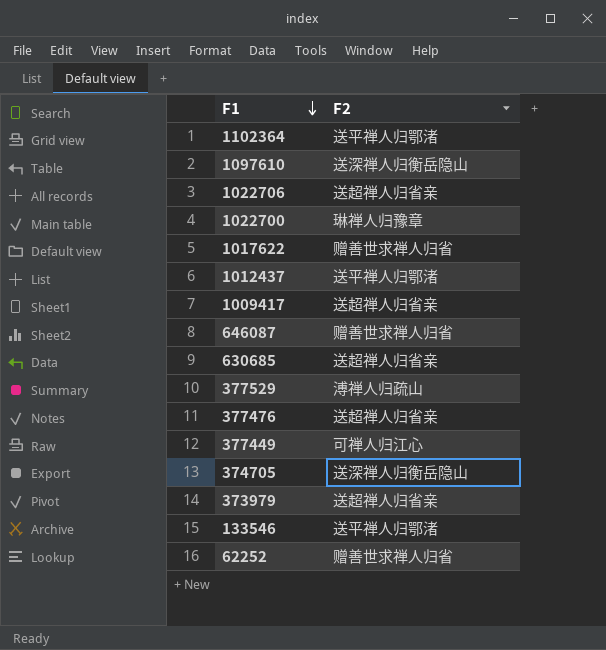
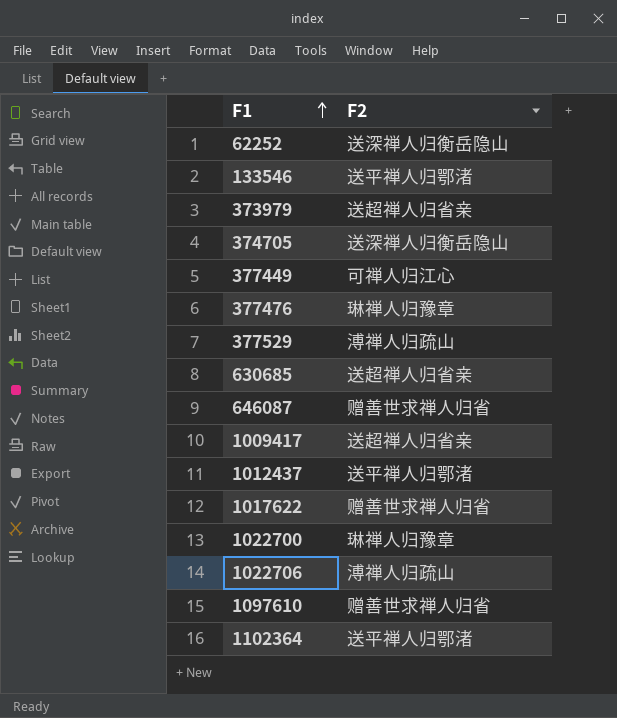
row order: F1 descending -> F1 ascending
62252 | F2: 赠善世求禅人归省 -> 送深禅人归衡岳隐山
377476 | F2: 送超禅人归省亲 -> 琳禅人归豫章
1022706 | F2: 送超禅人归省亲 -> 溥禅人归疏山
1097610 | F2: 送深禅人归衡岳隐山 -> 赠善世求禅人归省

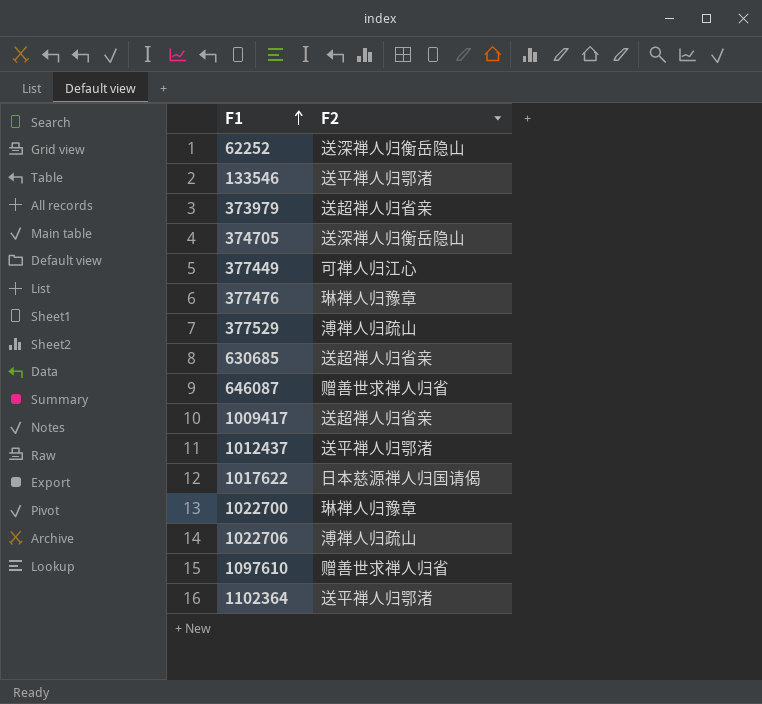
1017622 | F2: 赠善世求禅人归省 -> 日本慈源禅人归国请偈

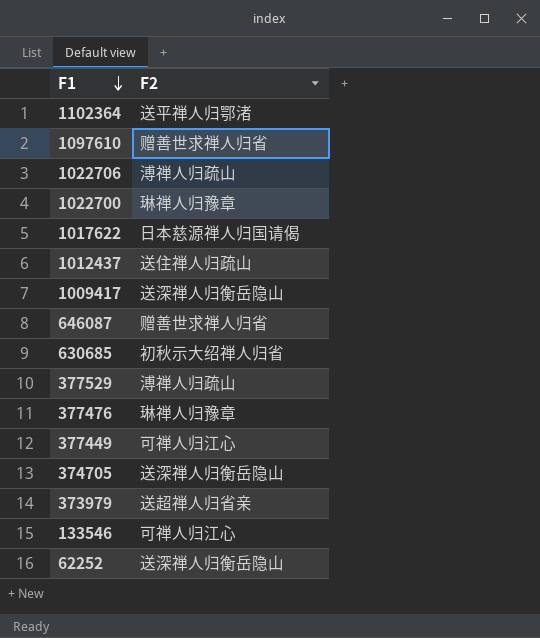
row order: F1 ascending -> F1 descending
1012437 | F2: 送平禅人归鄂渚 -> 送住禅人归疏山
1009417 | F2: 送超禅人归省亲 -> 送深禅人归衡岳隐山
630685 | F2: 送超禅人归省亲 -> 初秋示大绍禅人归省
133546 | F2: 送平禅人归鄂渚 -> 可禅人归江心

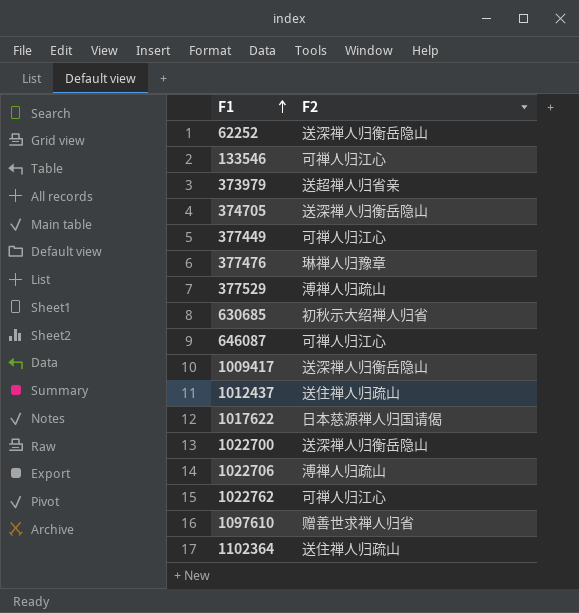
row order: F1 descending -> F1 ascending
646087 | F2: 赠善世求禅人归省 -> 可禅人归江心
1022700 | F2: 琳禅人归豫章 -> 送深禅人归衡岳隐山
row 1022762: none -> 可禅人归江心
1102364 | F2: 送平禅人归鄂渚 -> 送住禅人归疏山

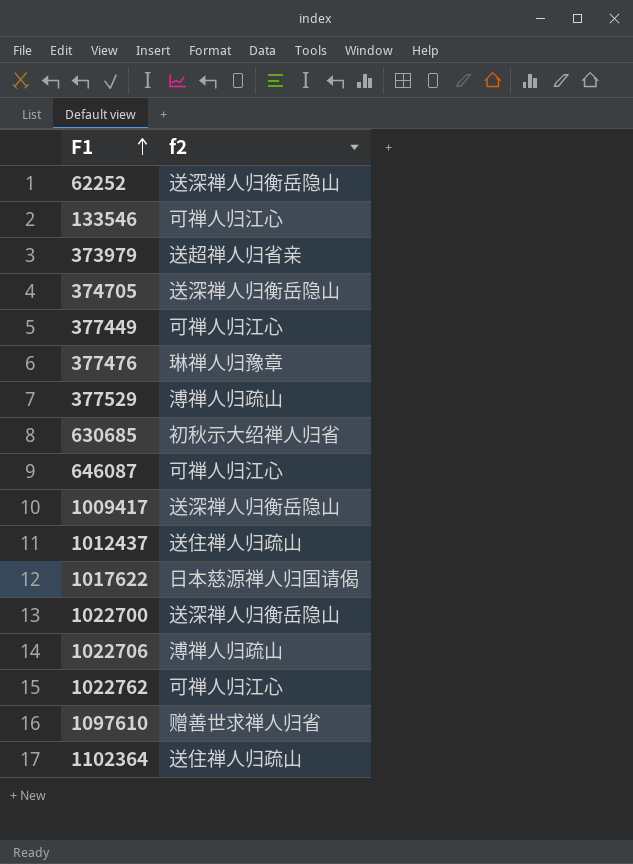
column name: F2 -> f2

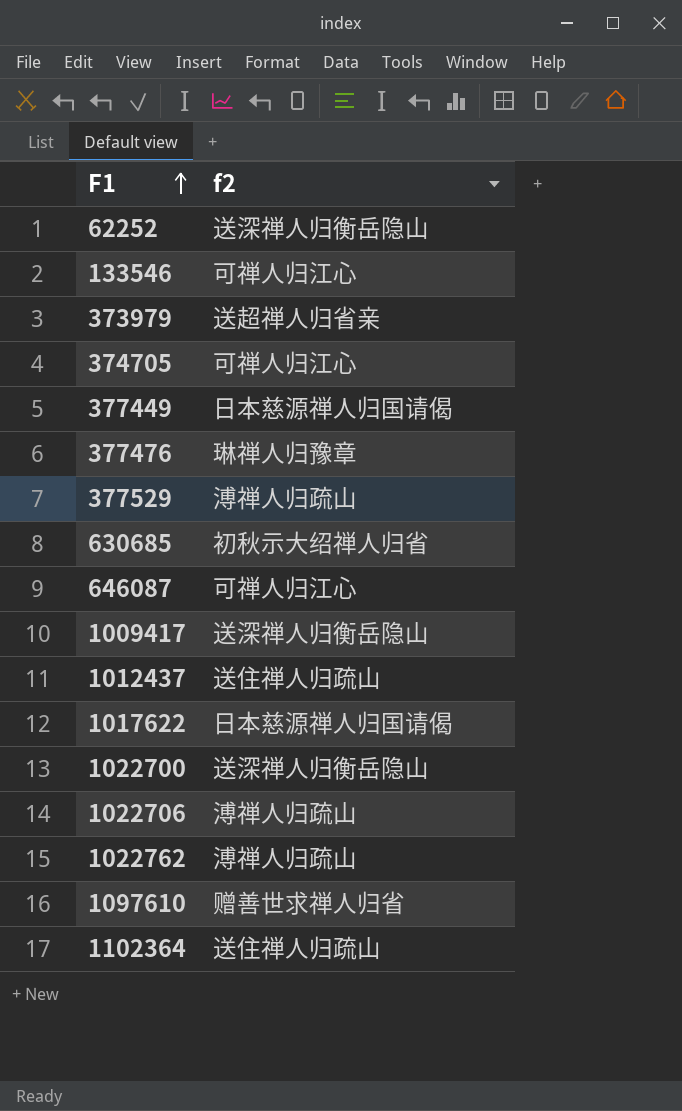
374705 | f2: 送深禅人归衡岳隐山 -> 可禅人归江心
377449 | f2: 可禅人归江心 -> 日本慈源禅人归国请偈
1022762 | f2: 可禅人归江心 -> 溥禅人归疏山

